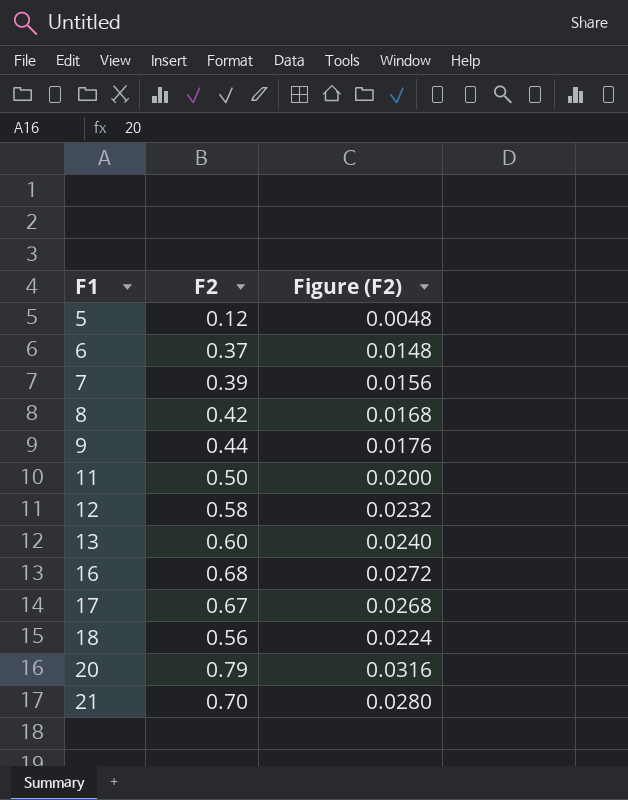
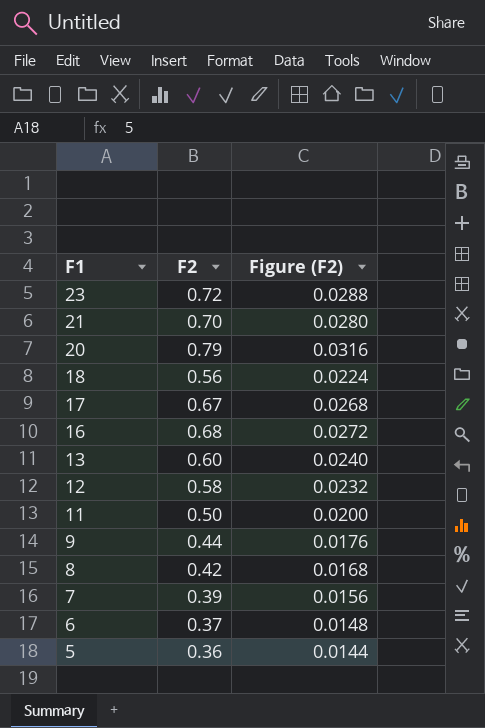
row order: F1 ascending -> F1 descending
row 23: none -> 0.72 | 0.0288
5 | F2: 0.12 -> 0.36
5 | Figure (F2): 0.0048 -> 0.0144

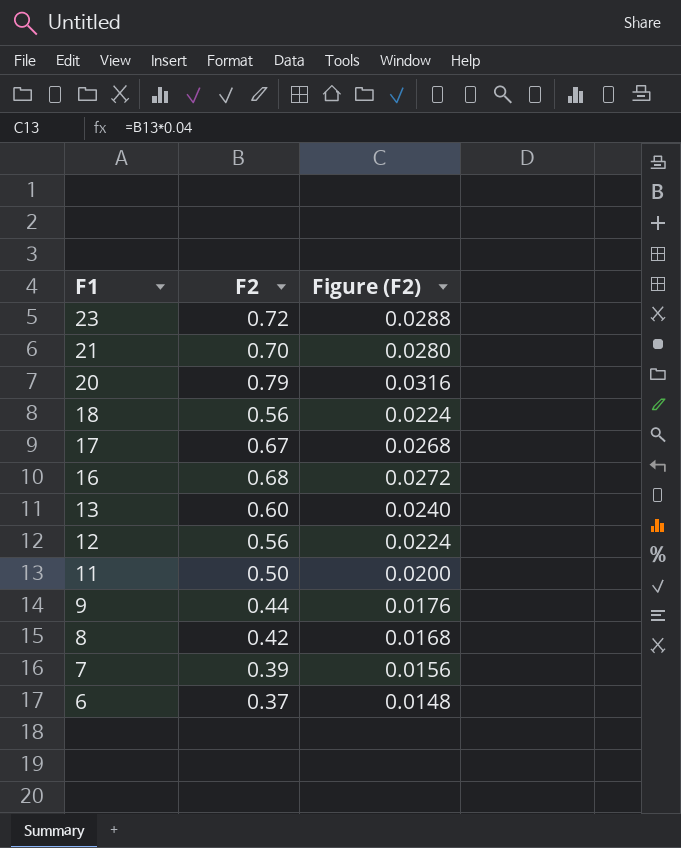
row 5: 0.36 | 0.0144 -> none
12 | F2: 0.58 -> 0.56
12 | Figure (F2): 0.0232 -> 0.0224

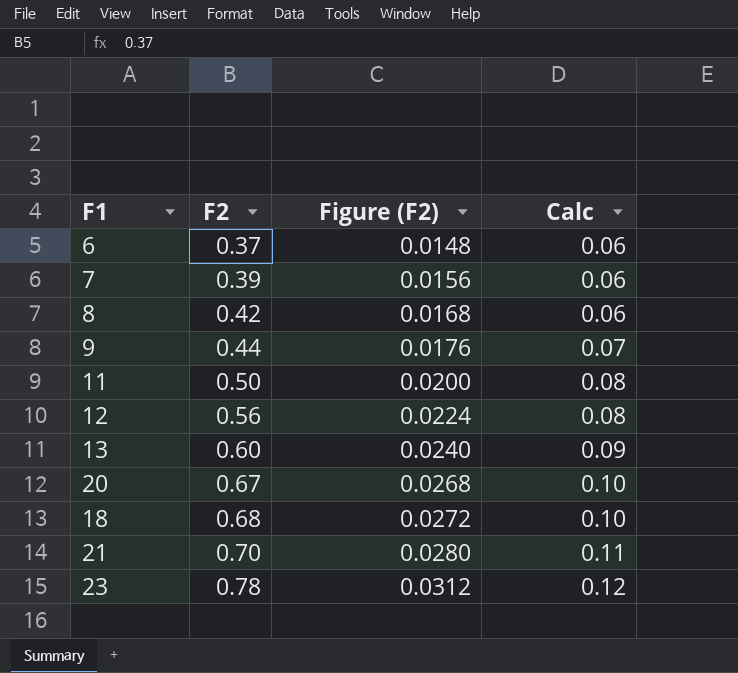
row order: F1 descending -> F2 ascending
column Calc | formula: none -> [F2] * 0.15
row 17: 0.67 | 0.0268 -> none
row 16: 0.68 | 0.0272 -> none
20 | F2: 0.79 -> 0.67
20 | Figure (F2): 0.0316 -> 0.0268
18 | F2: 0.56 -> 0.68
18 | Figure (F2): 0.0224 -> 0.0272
23 | F2: 0.72 -> 0.78
23 | Figure (F2): 0.0288 -> 0.0312

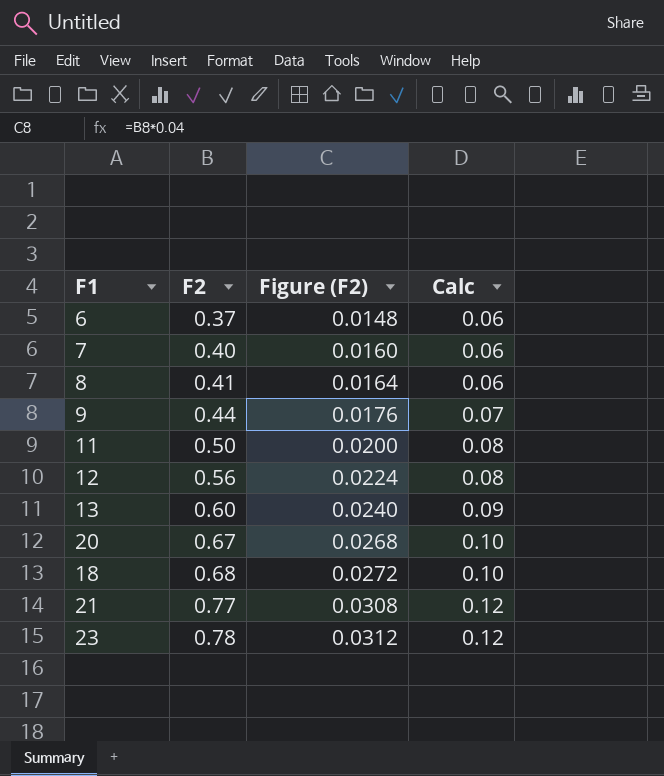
7 | F2: 0.39 -> 0.40
7 | Figure (F2): 0.0156 -> 0.0160
8 | F2: 0.42 -> 0.41
8 | Figure (F2): 0.0168 -> 0.0164
21 | F2: 0.70 -> 0.77
21 | Figure (F2): 0.0280 -> 0.0308
21 | Calc: 0.11 -> 0.12

